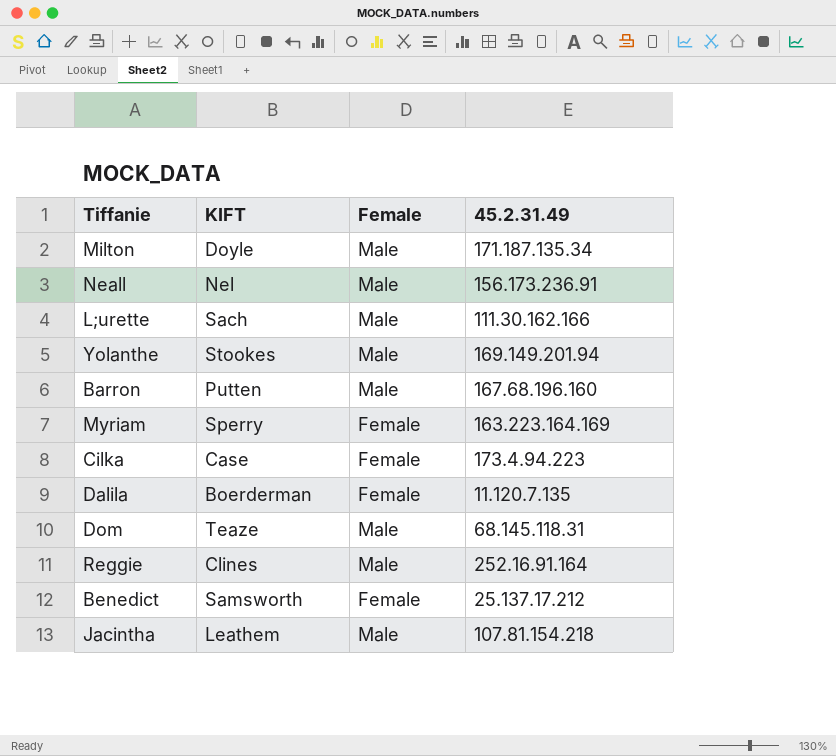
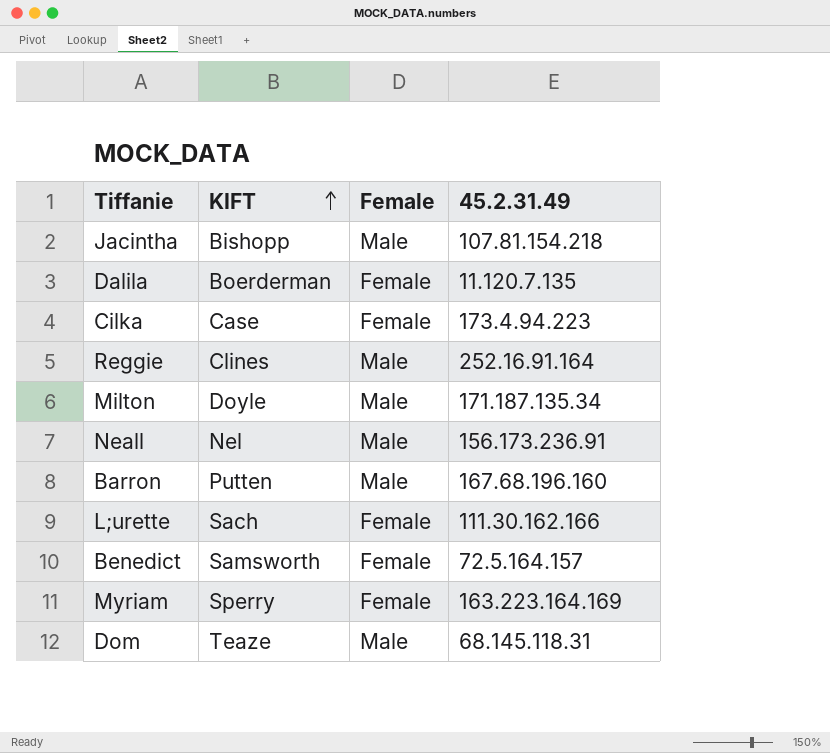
row order: none -> KIFT ascending
row Yolanthe: Stookes | Male | 169.149.201.94 -> none
Jacintha | KIFT: Leathem -> Bishopp
L;urette | Female: Male -> Female
Benedict | 45.2.31.49: 25.137.17.212 -> 72.5.164.157

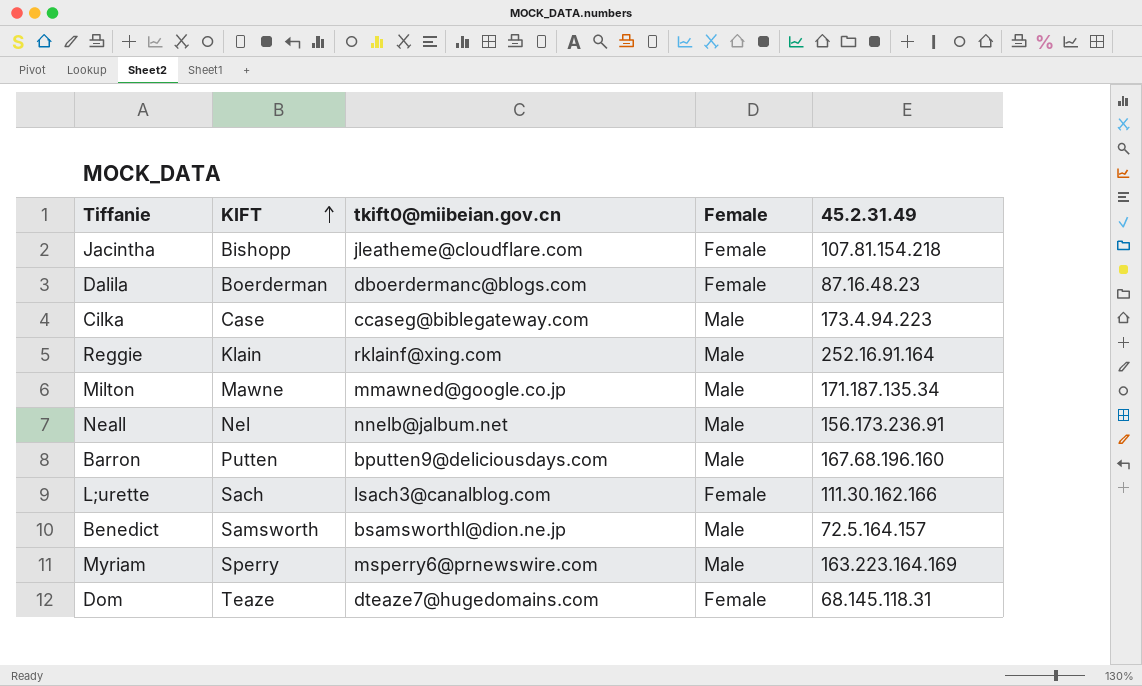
column tkift0@miibeian.gov.cn | position: none -> 3
Jacintha | Female: Male -> Female
Dalila | 45.2.31.49: 11.120.7.135 -> 87.16.48.23
Cilka | Female: Female -> Male
Reggie | KIFT: Clines -> Klain
Milton | KIFT: Doyle -> Mawne
Benedict | Female: Female -> Male
Myriam | Female: Female -> Male
Dom | Female: Male -> Female

